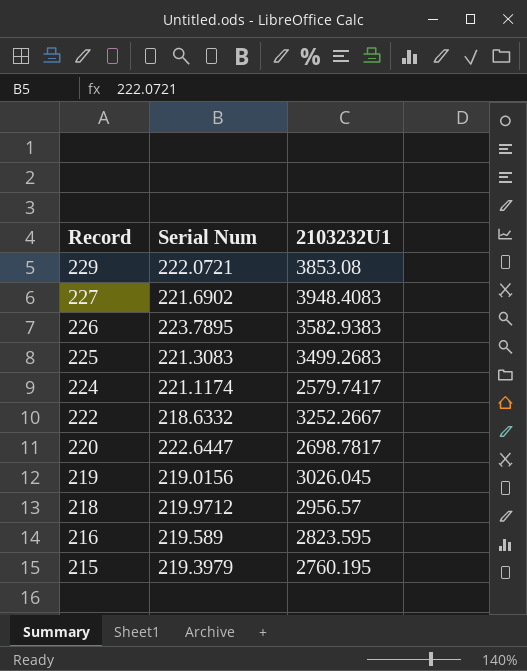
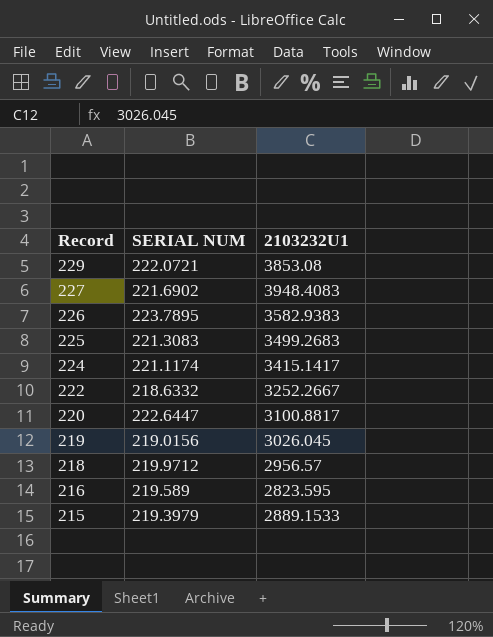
column name: Serial Num -> SERIAL NUM
224 | 2103232U1: 2579.7417 -> 3415.1417
220 | 2103232U1: 2698.7817 -> 3100.8817
215 | 2103232U1: 2760.195 -> 2889.1533

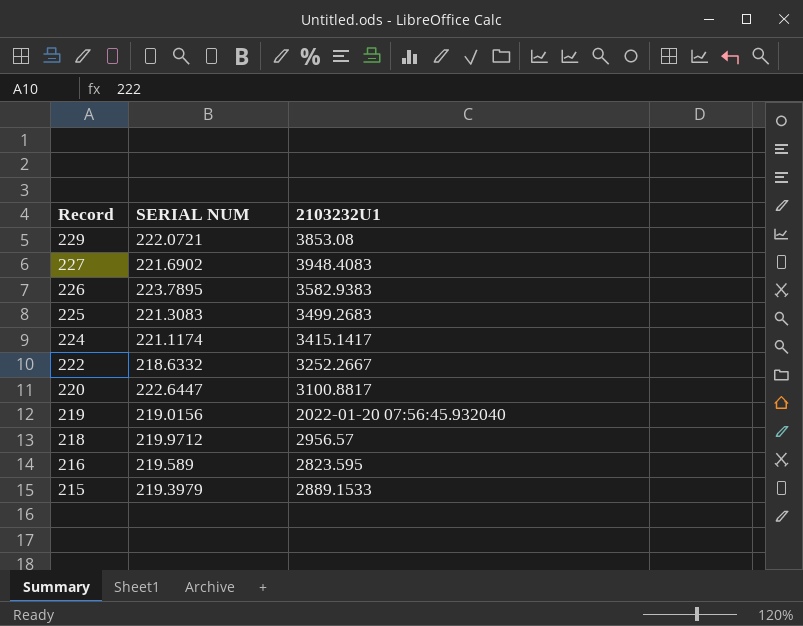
219 | 2103232U1: 3026.045 -> 2022-01-20 07:56:45.932040

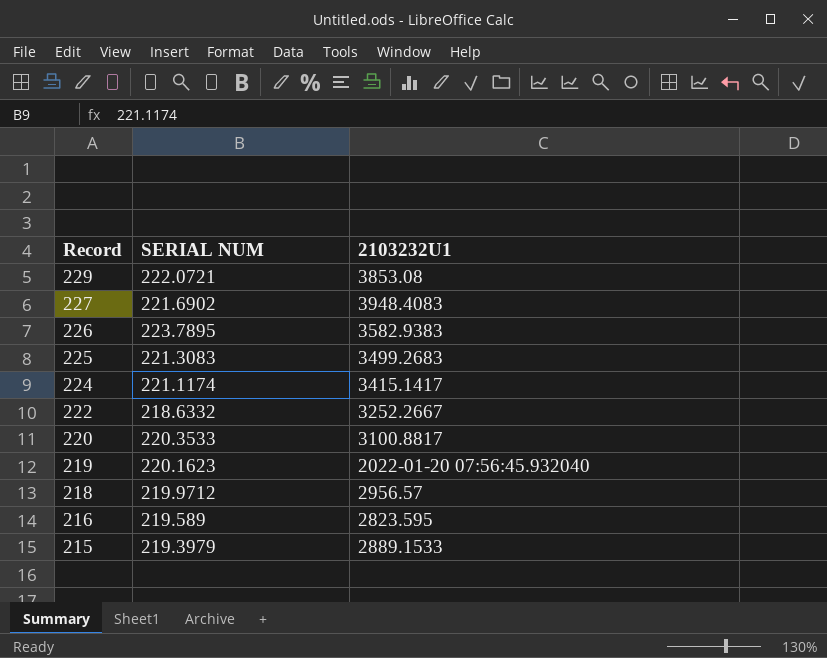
220 | SERIAL NUM: 222.6447 -> 220.3533
219 | SERIAL NUM: 219.0156 -> 220.1623

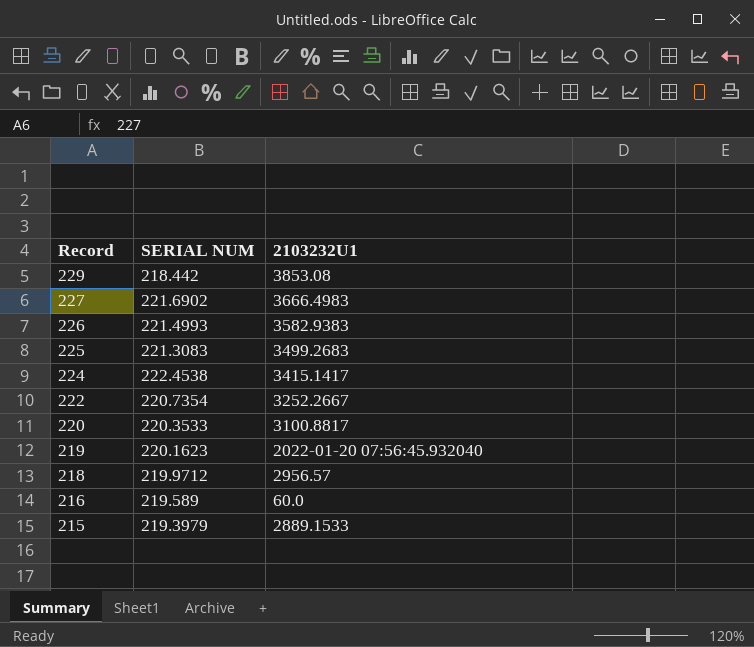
229 | SERIAL NUM: 222.0721 -> 218.442
227 | 2103232U1: 3948.4083 -> 3666.4983
226 | SERIAL NUM: 223.7895 -> 221.4993
224 | SERIAL NUM: 221.1174 -> 222.4538
222 | SERIAL NUM: 218.6332 -> 220.7354
216 | 2103232U1: 2823.595 -> 60.0

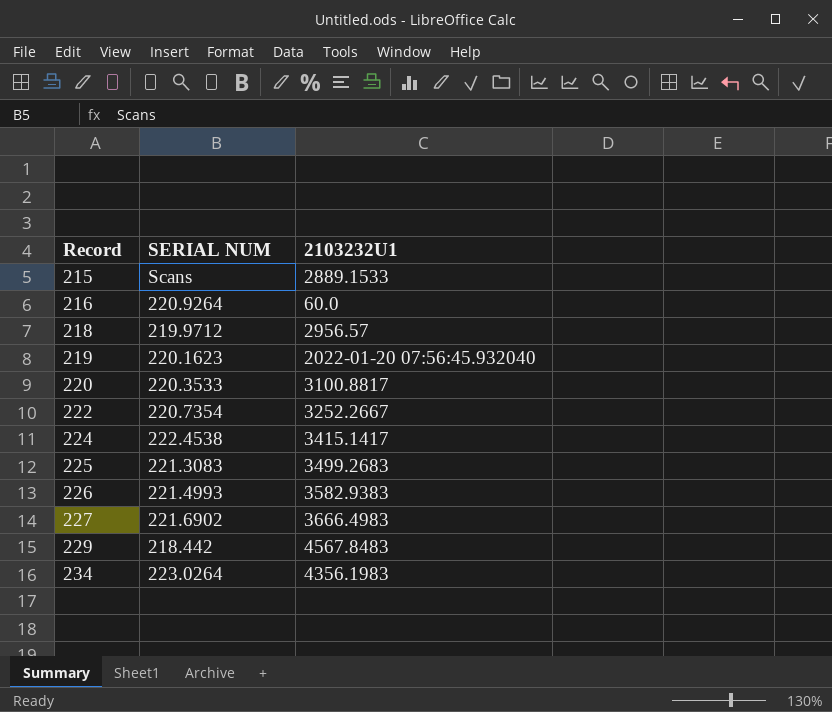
row order: Record descending -> Record ascending
215 | SERIAL NUM: 219.3979 -> Scans
216 | SERIAL NUM: 219.589 -> 220.9264
229 | 2103232U1: 3853.08 -> 4567.8483
row 234: none -> 223.0264 | 4356.1983

